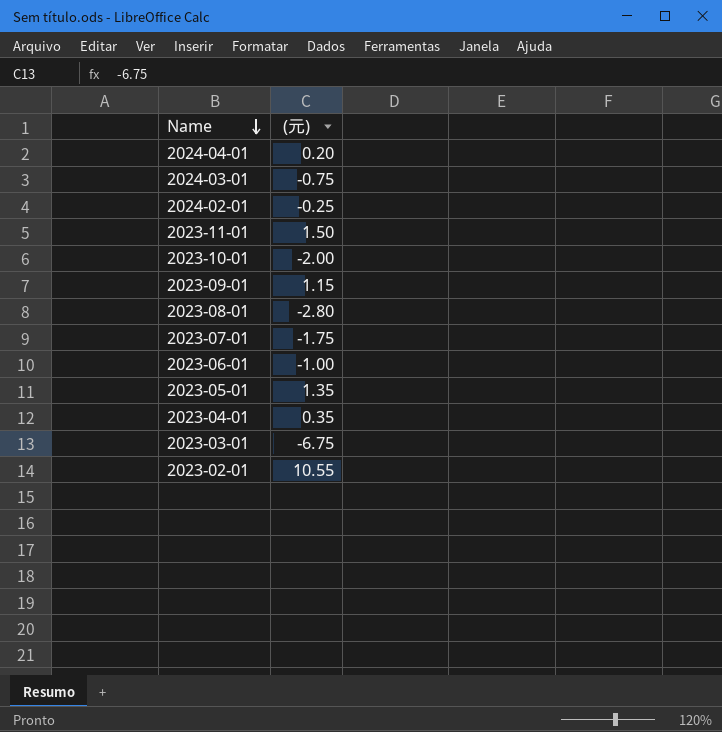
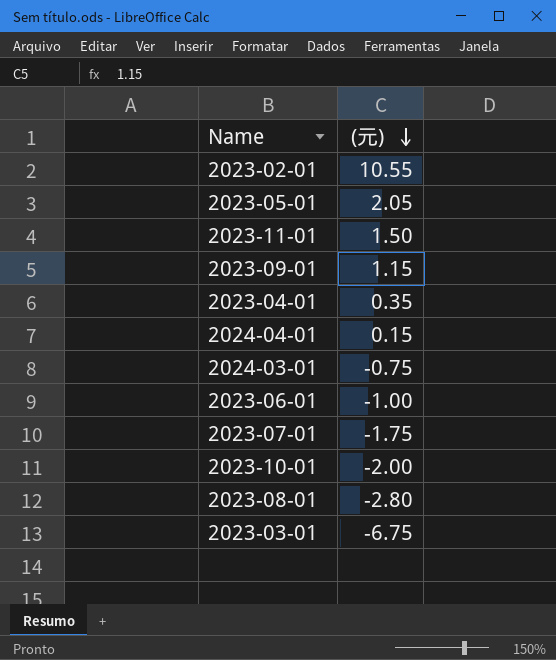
row order: Name descending -> (元) descending
row 2024-02-01: -0.25 -> none
2023-05-01 | (元): 1.35 -> 2.05
2024-04-01 | (元): 0.20 -> 0.15

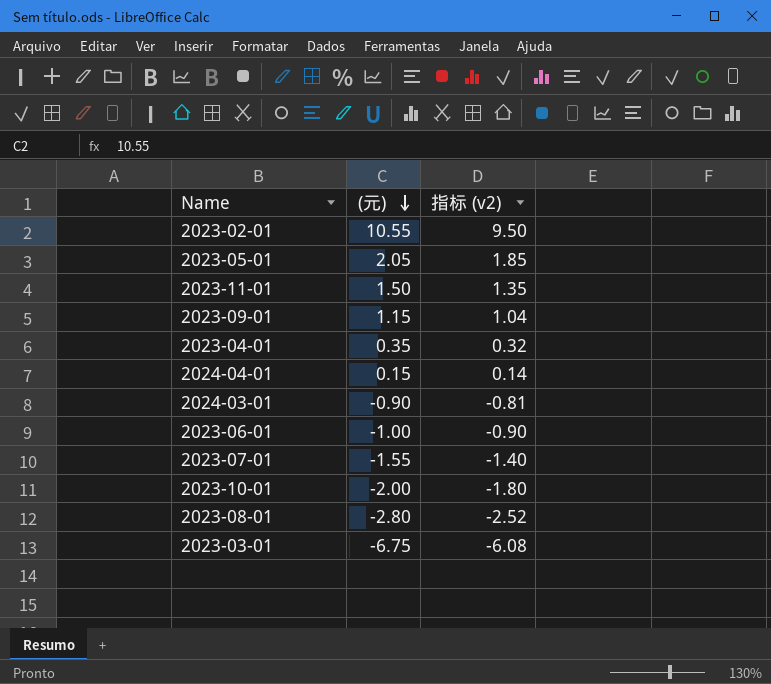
column 指标 (v2) | formula: none -> [(元)] * 0.9
2024-03-01 | (元): -0.75 -> -0.90
2023-07-01 | (元): -1.75 -> -1.55

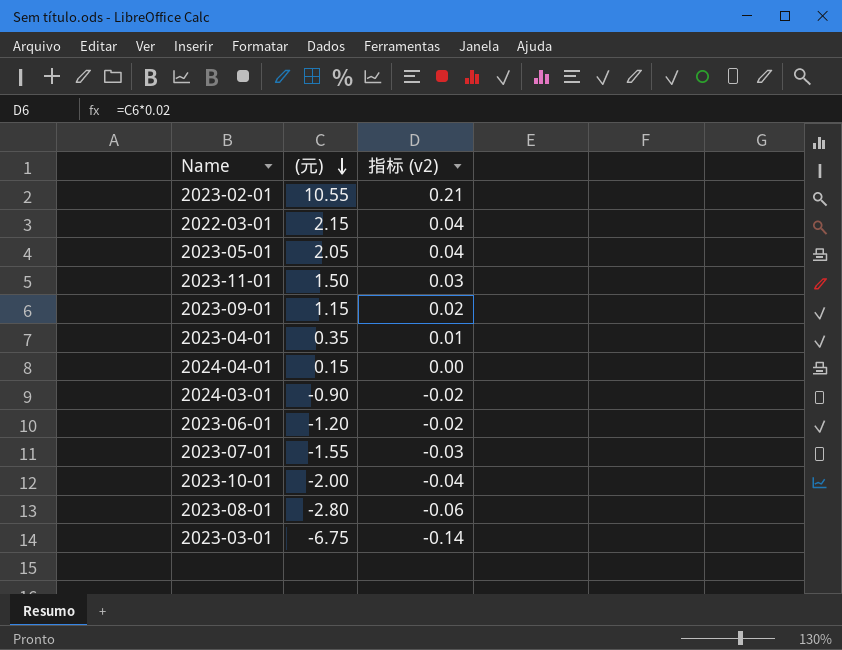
column 指标 (v2) | formula: [(元)] * 0.9 -> [(元)] * 0.02
row 2022-03-01: none -> 2.15 | 0.04
2023-06-01 | (元): -1.00 -> -1.20

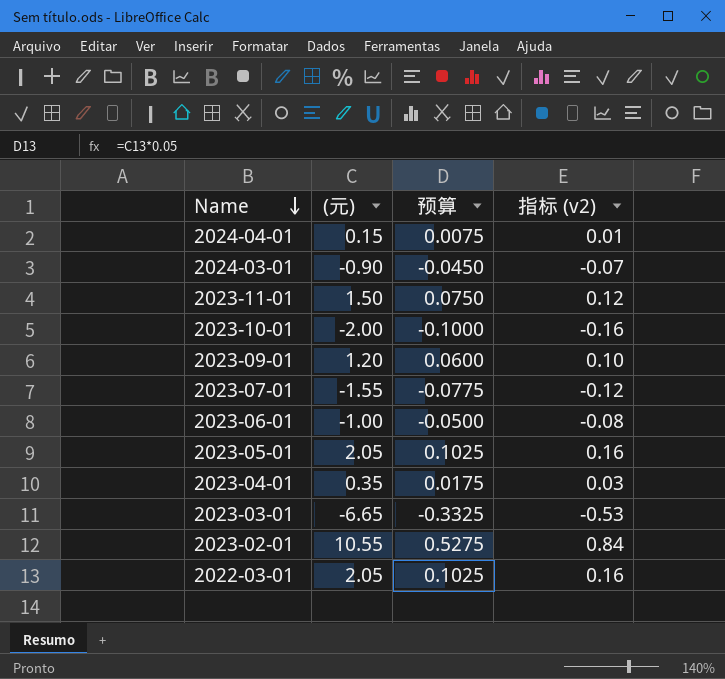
row order: (元) descending -> Name descending
column 预算 | formula: none -> [(元)] * 0.05
column 指标 (v2) | formula: [(元)] * 0.02 -> [(元)] * 0.08
row 2023-08-01: -2.80 | -0.06 -> none
2023-09-01 | (元): 1.15 -> 1.20
2023-06-01 | (元): -1.20 -> -1.00
2023-03-01 | (元): -6.75 -> -6.65
2022-03-01 | (元): 2.15 -> 2.05

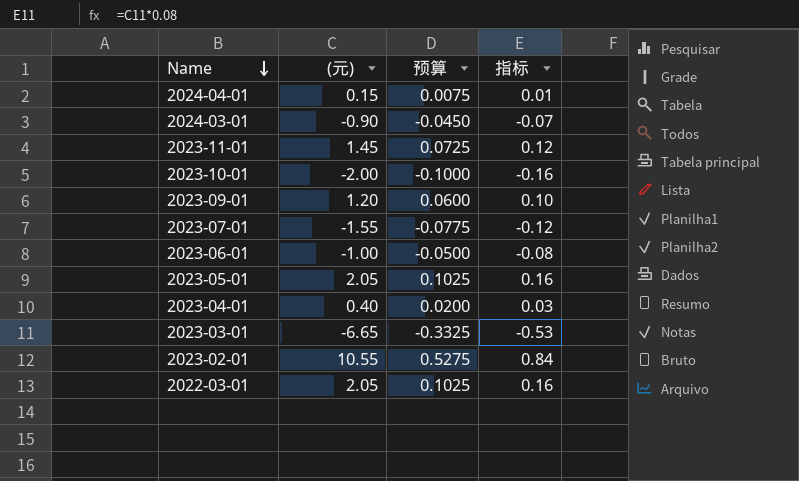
column name: 指标 (v2) -> 指标
2023-11-01 | (元): 1.50 -> 1.45
2023-11-01 | 预算: 0.0750 -> 0.0725
2023-04-01 | (元): 0.35 -> 0.40
2023-04-01 | 预算: 0.0175 -> 0.0200

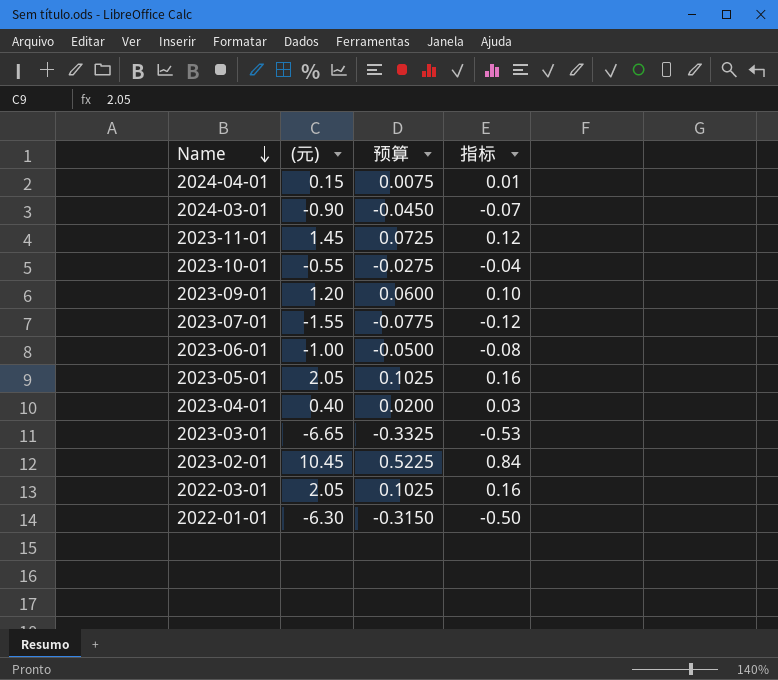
2023-10-01 | (元): -2.00 -> -0.55
2023-10-01 | 预算: -0.1000 -> -0.0275
2023-10-01 | 指标: -0.16 -> -0.04
2023-02-01 | (元): 10.55 -> 10.45
2023-02-01 | 预算: 0.5275 -> 0.5225
row 2022-01-01: none -> -6.30 | -0.3150 | -0.50

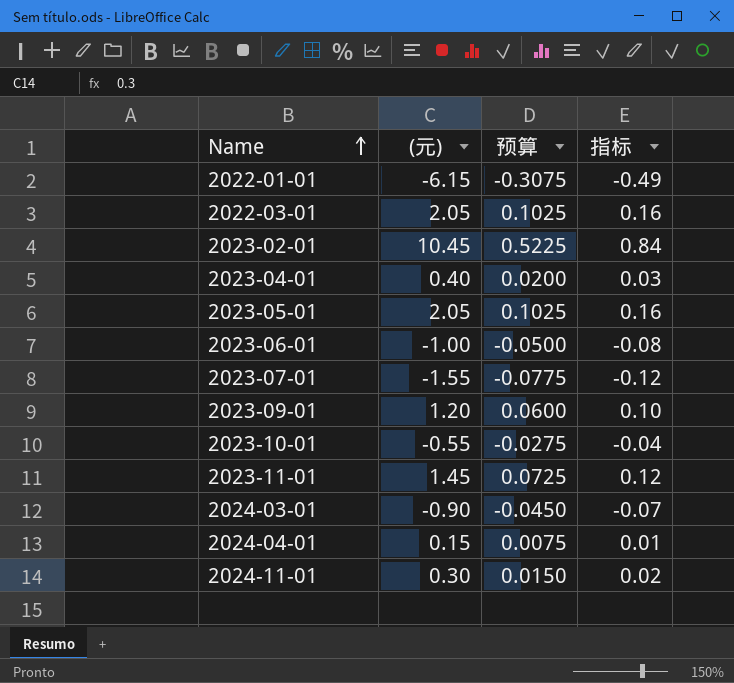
row order: Name descending -> Name ascending
row 2023-03-01: -6.65 | -0.3325 | -0.53 -> none
2022-01-01 | (元): -6.30 -> -6.15
2022-01-01 | 预算: -0.3150 -> -0.3075
2022-01-01 | 指标: -0.50 -> -0.49
row 2024-11-01: none -> 0.30 | 0.0150 | 0.02

